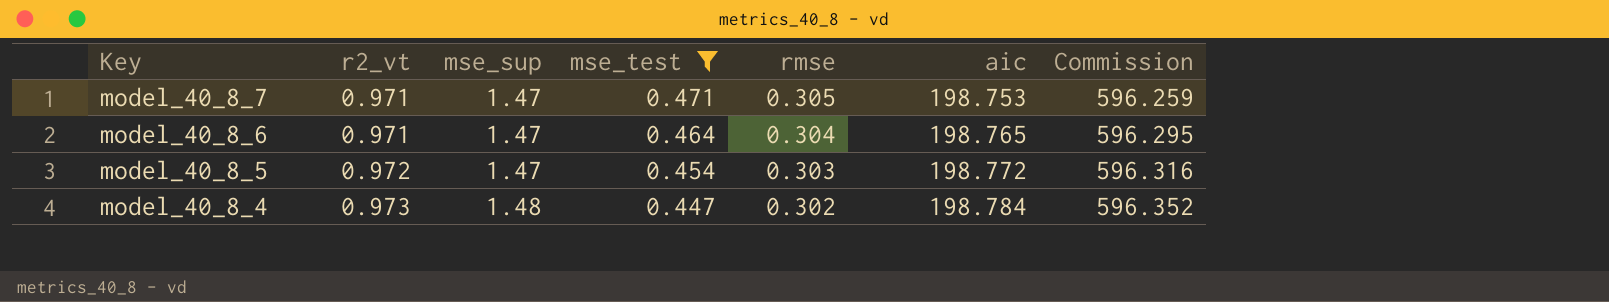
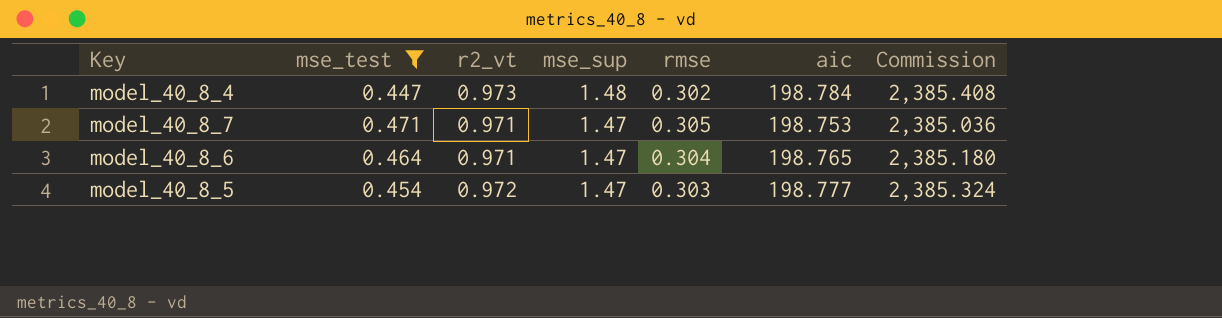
row order: Key descending -> mse_sup descending
column mse_test | position: 4 -> 2
column Commission | formula: [aic] * 3 -> [aic] * 12
model_40_8_5 | aic: 198.772 -> 198.777

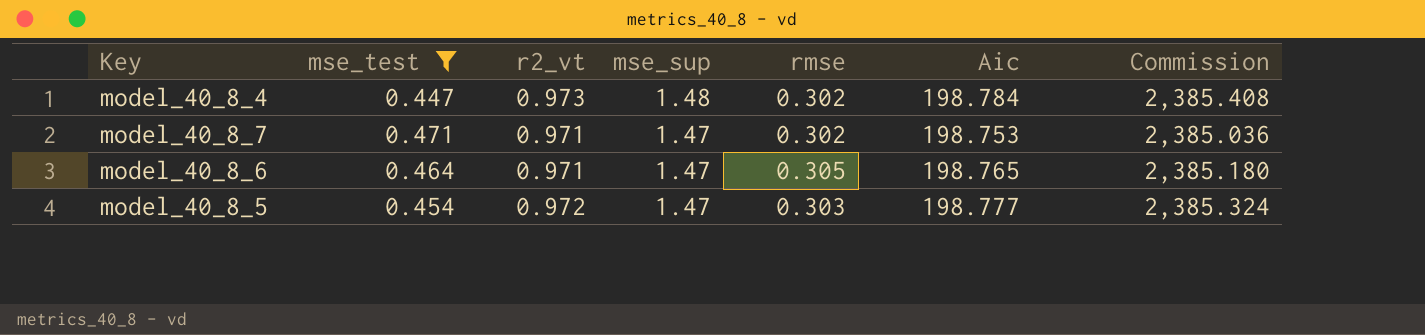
column name: aic -> Aic
model_40_8_7 | rmse: 0.305 -> 0.302
model_40_8_6 | rmse: 0.304 -> 0.305

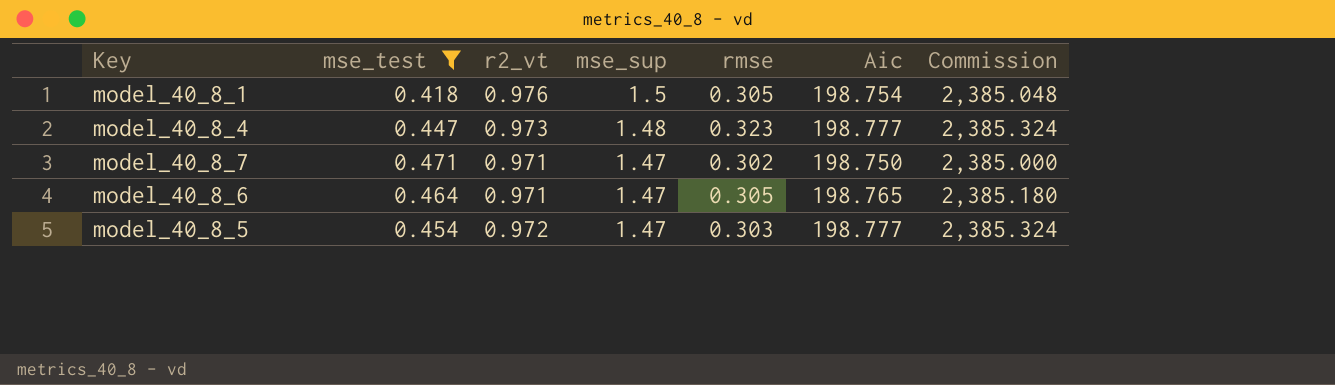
row model_40_8_1: none -> 0.418 | 0.976 | 1.5 | 0.305 | 198.754 | 2,385.048
model_40_8_4 | rmse: 0.302 -> 0.323
model_40_8_4 | Aic: 198.784 -> 198.777
model_40_8_4 | Commission: 2,385.408 -> 2,385.324
model_40_8_7 | Aic: 198.753 -> 198.750
model_40_8_7 | Commission: 2,385.036 -> 2,385.000

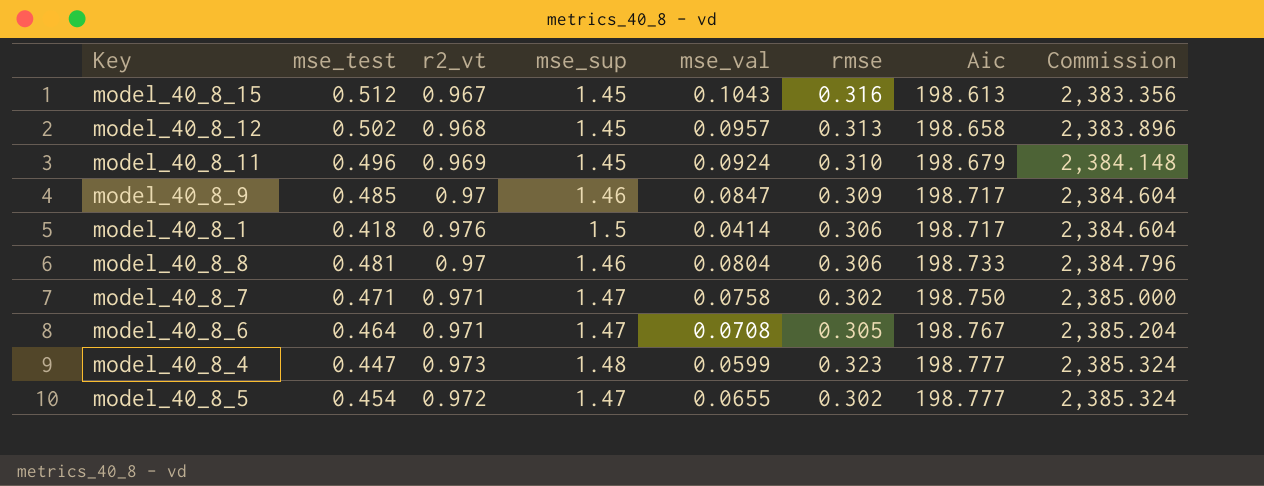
filter: mse_test <= 0.471 -> none
row order: mse_sup descending -> Aic ascending
column mse_val | position: none -> 5
model_40_8_1 | rmse: 0.305 -> 0.306
model_40_8_1 | Aic: 198.754 -> 198.717
model_40_8_1 | Commission: 2,385.048 -> 2,384.604
model_40_8_6 | Aic: 198.765 -> 198.767
model_40_8_6 | Commission: 2,385.180 -> 2,385.204
model_40_8_5 | rmse: 0.303 -> 0.302

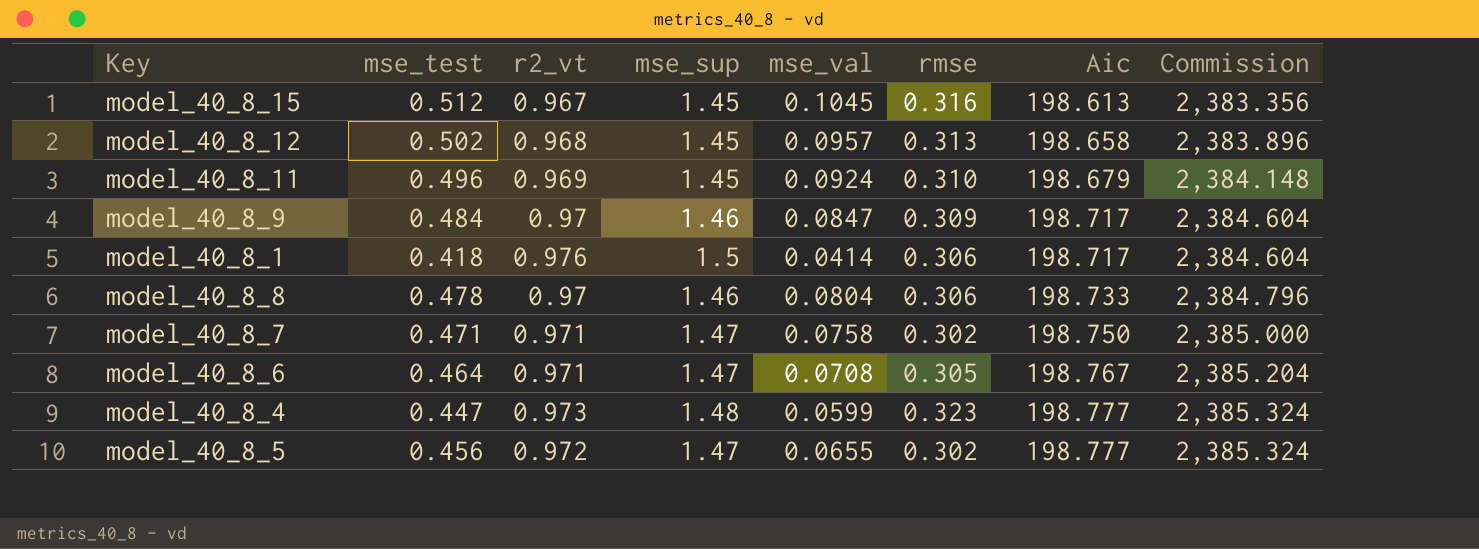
model_40_8_15 | mse_val: 0.1043 -> 0.1045
model_40_8_9 | mse_test: 0.485 -> 0.484
model_40_8_8 | mse_test: 0.481 -> 0.478
model_40_8_5 | mse_test: 0.454 -> 0.456

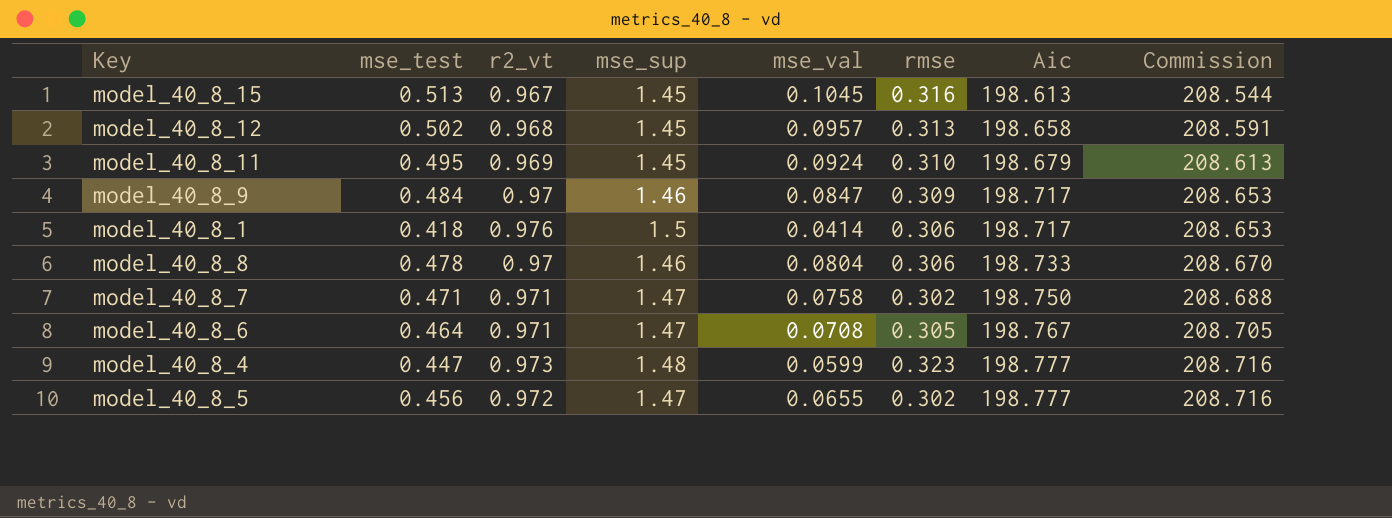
column Commission | formula: [Aic] * 12 -> [Aic] * 1.05
model_40_8_15 | mse_test: 0.512 -> 0.513
model_40_8_11 | mse_test: 0.496 -> 0.495

